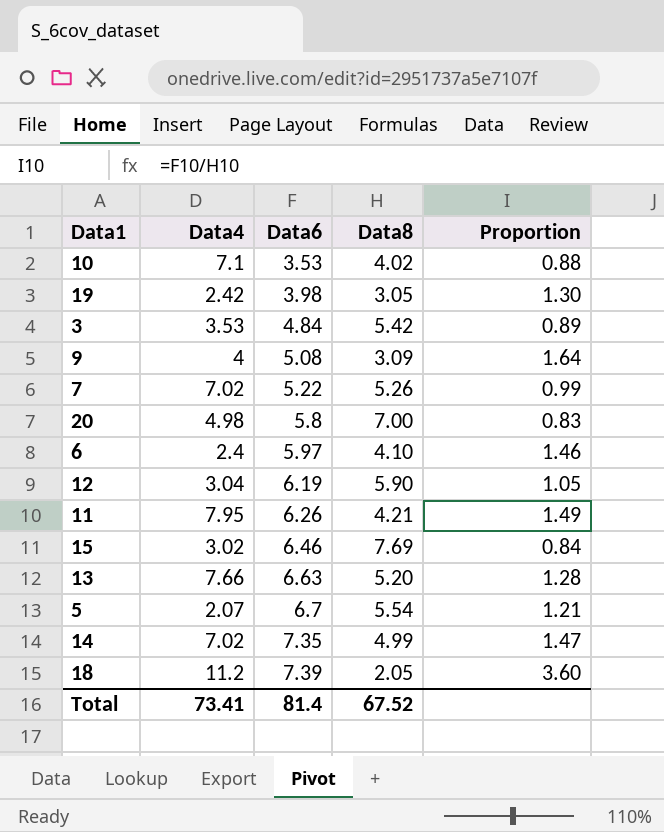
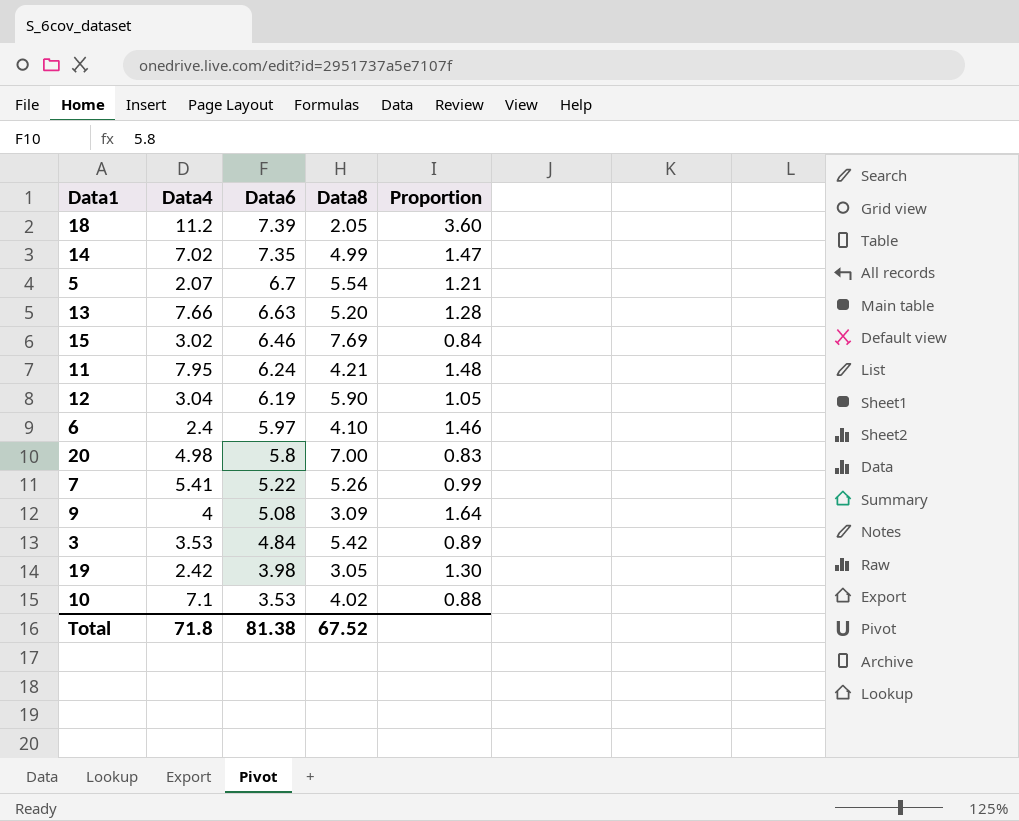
row order: Data6 ascending -> Data6 descending
11 | Data6: 6.26 -> 6.24
11 | Proportion: 1.49 -> 1.48
7 | Data4: 7.02 -> 5.41
Total | Data4: 73.41 -> 71.8
Total | Data6: 81.4 -> 81.38

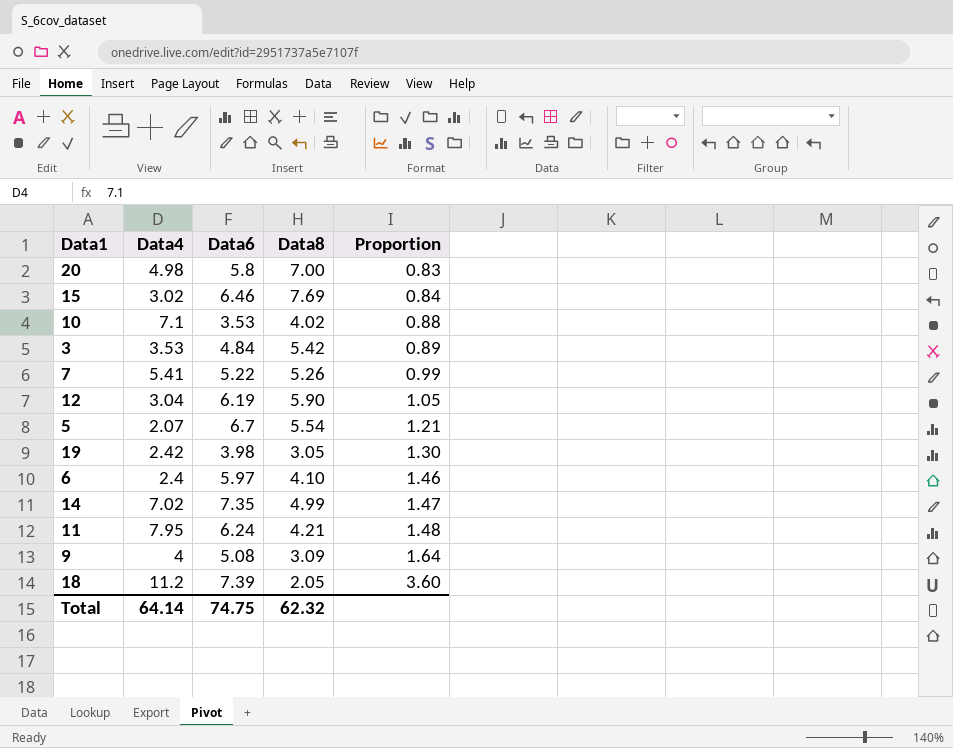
row order: Data6 descending -> Proportion ascending
row 13: 7.66 | 6.63 | 5.20 | 1.28 -> none
Total | Data4: 71.8 -> 64.14
Total | Data6: 81.38 -> 74.75
Total | Data8: 67.52 -> 62.32

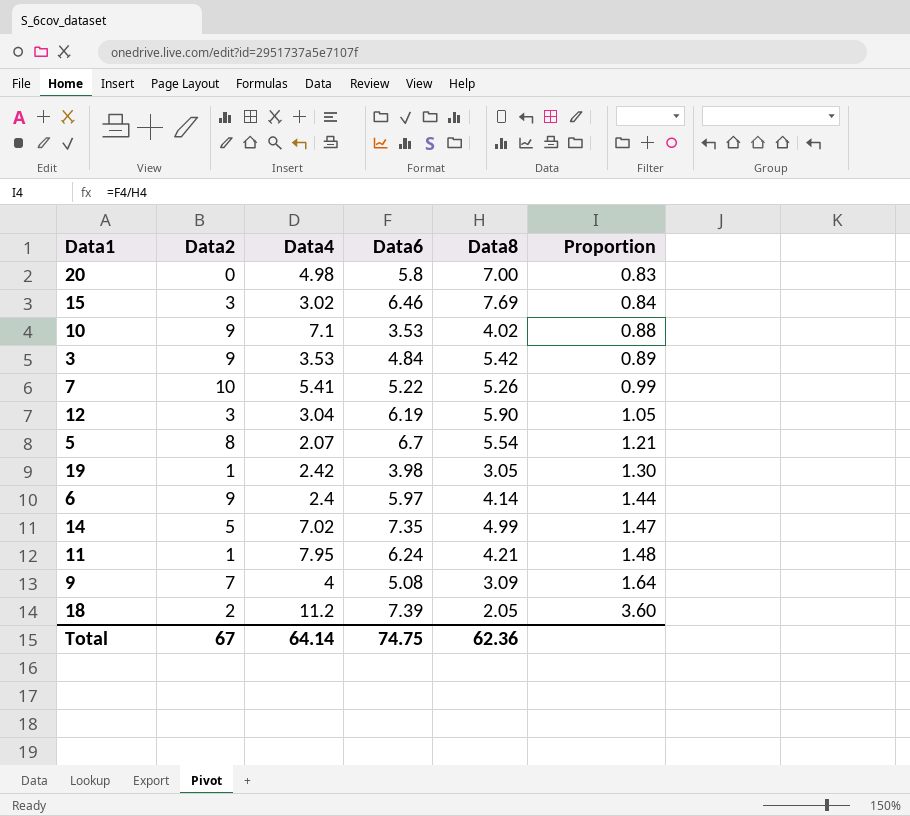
column Data2 | position: none -> 2
6 | Data8: 4.10 -> 4.14
6 | Proportion: 1.46 -> 1.44
Total | Data8: 62.32 -> 62.36

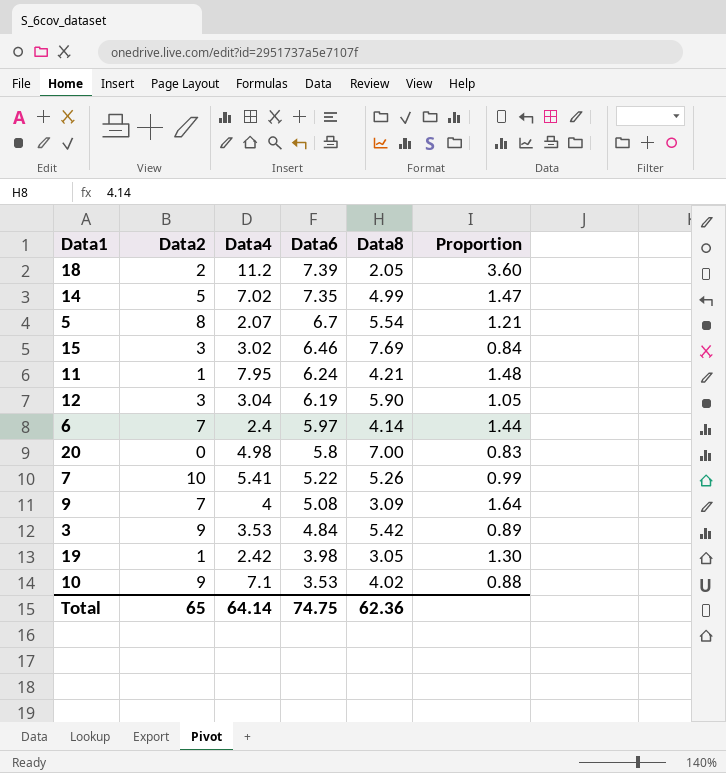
row order: Proportion ascending -> Data6 descending
6 | Data2: 9 -> 7
Total | Data2: 67 -> 65

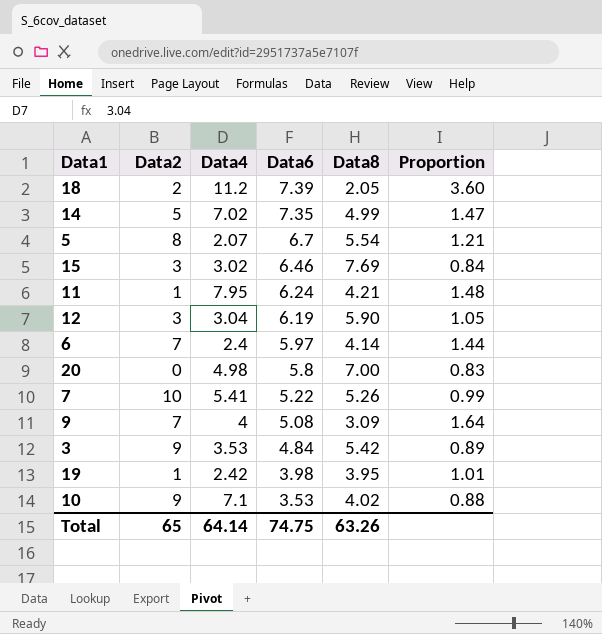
19 | Data8: 3.05 -> 3.95
19 | Proportion: 1.30 -> 1.01
Total | Data8: 62.36 -> 63.26

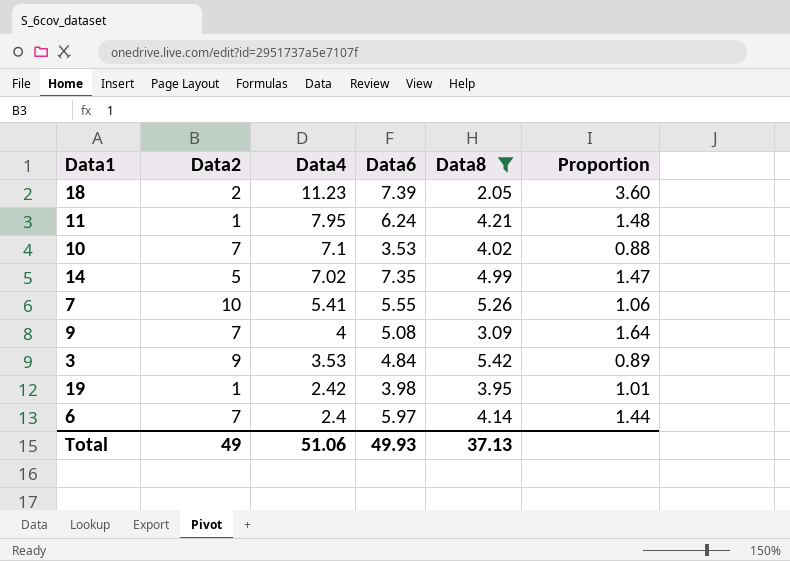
filter: none -> Data8 <= 5.42
row order: Data6 descending -> Data4 descending
18 | Data4: 11.2 -> 11.23
10 | Data2: 9 -> 7
7 | Data6: 5.22 -> 5.55
7 | Proportion: 0.99 -> 1.06
Total | Data2: 65 -> 49
Total | Data4: 64.14 -> 51.06
Total | Data6: 74.75 -> 49.93
Total | Data8: 63.26 -> 37.13

